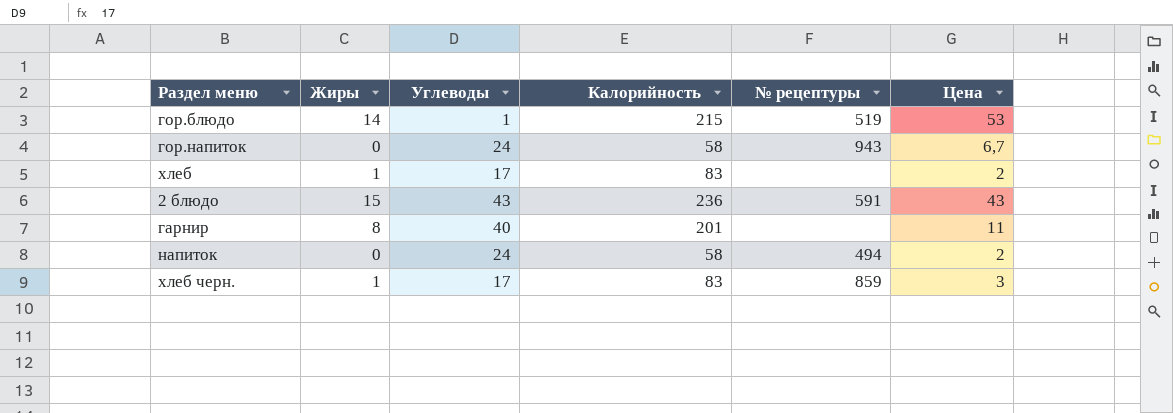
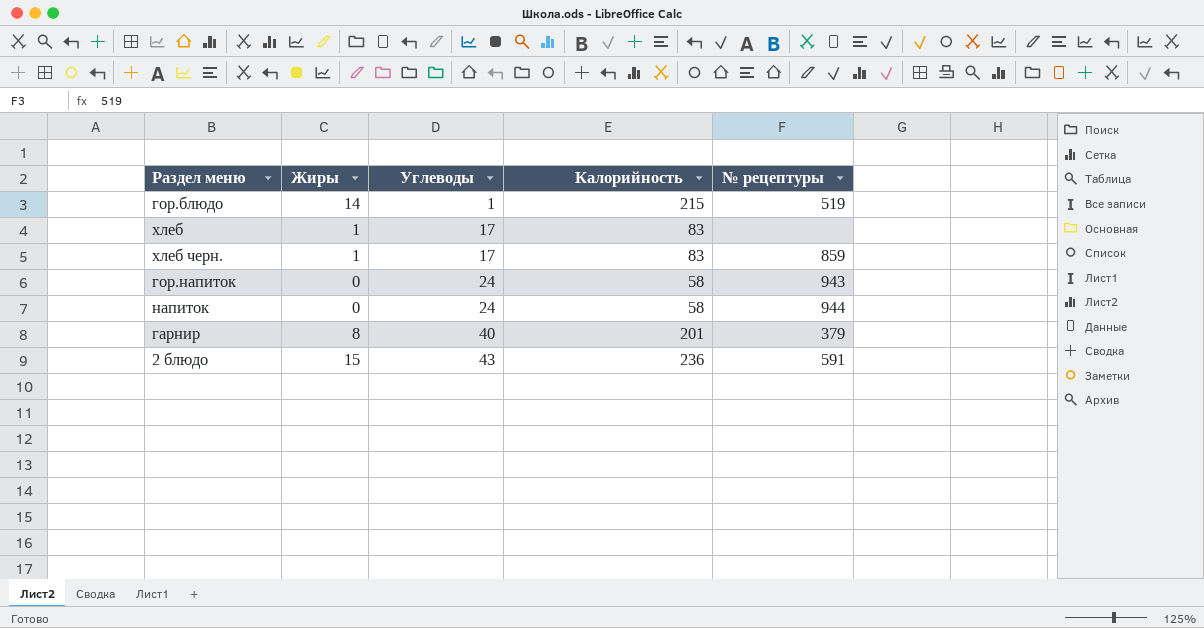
row order: none -> Углеводы ascending
column Цена | position: 6 -> none
напиток | № рецептуры: 494 -> 944
гарнир | № рецептуры: none -> 379

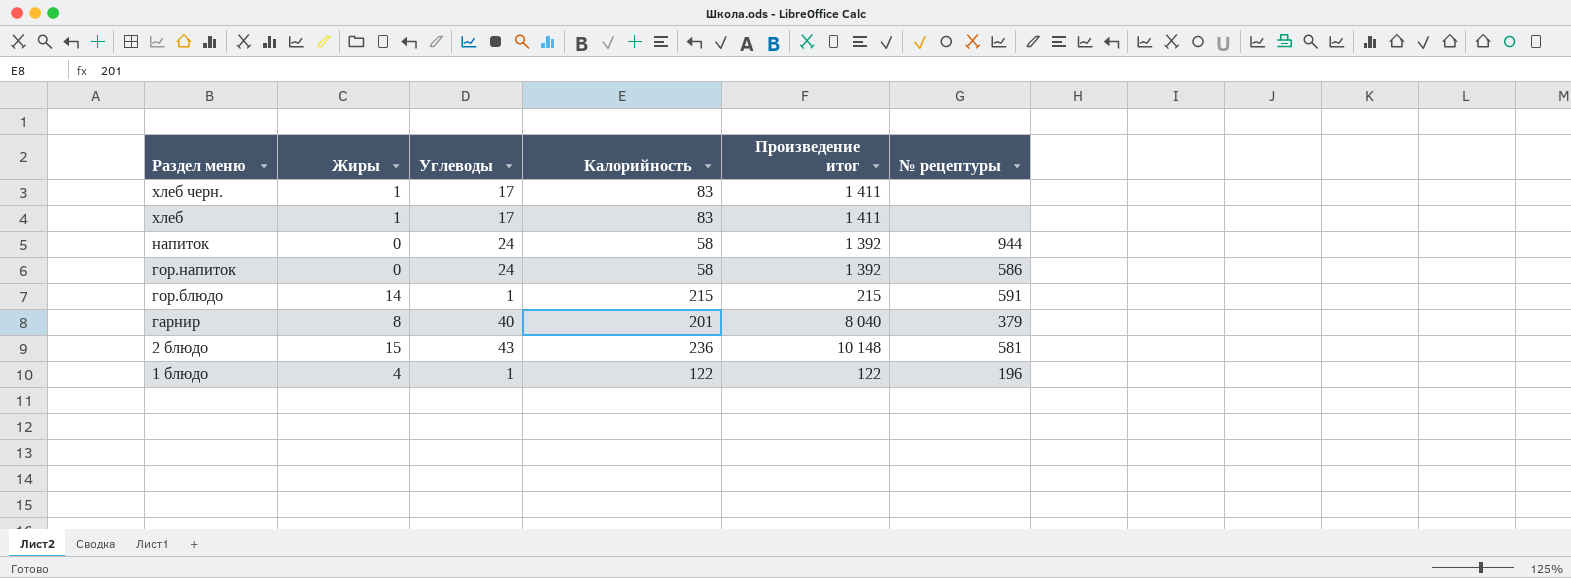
row order: Углеводы ascending -> Раздел меню descending
column Произведение итог | formula: none -> [Углеводы] * [Калорийность]
хлеб черн. | № рецептуры: 859 -> none
гор.напиток | № рецептуры: 943 -> 586
гор.блюдо | № рецептуры: 519 -> 591
2 блюдо | № рецептуры: 591 -> 581
row 1 блюдо: none -> 4 | 1 | 122 | 122 | 196

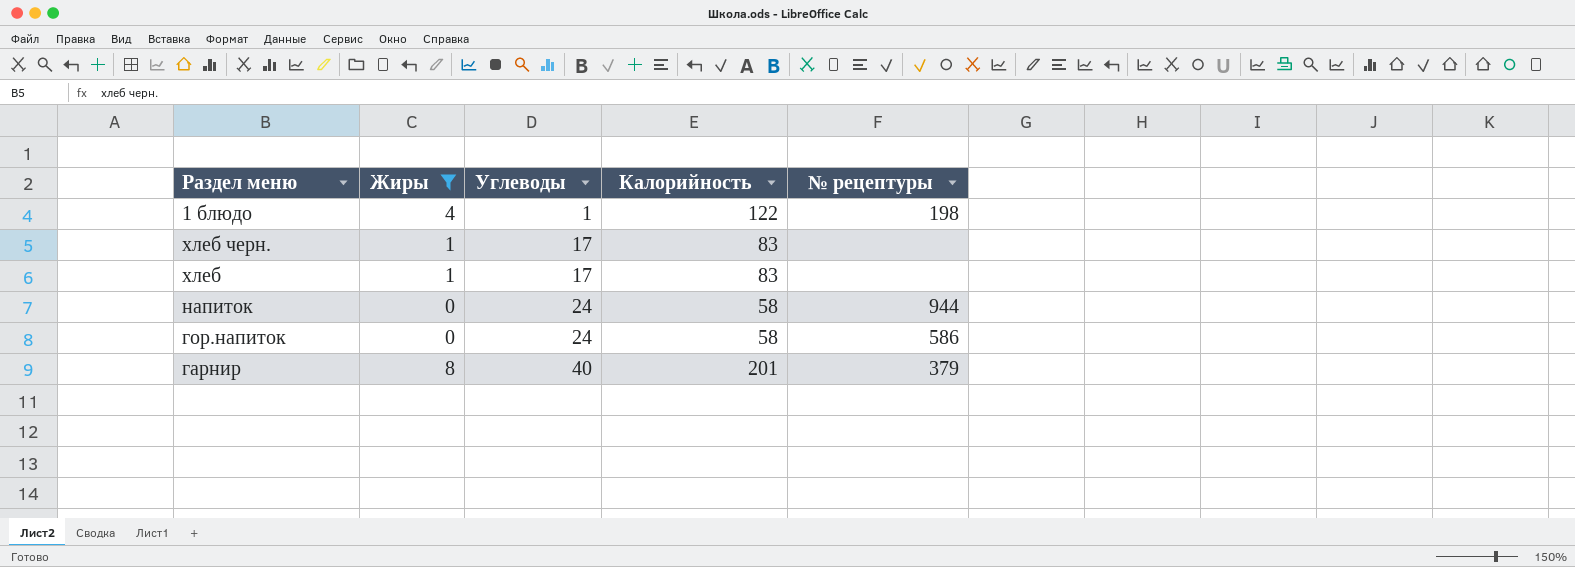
filter: none -> Жиры <= 8
row order: Раздел меню descending -> Углеводы ascending
column Произведение итог | formula: [Углеводы] * [Калорийность] -> none
1 блюдо | № рецептуры: 196 -> 198

